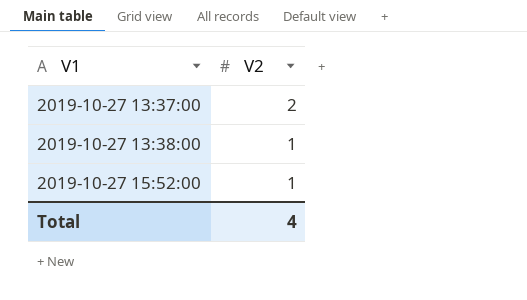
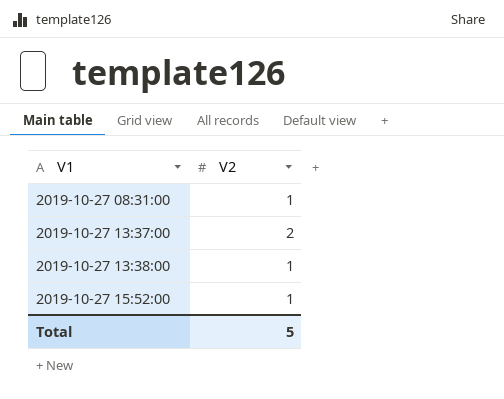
row 2019-10-27 08:31:00: none -> 1
Total | V2: 4 -> 5

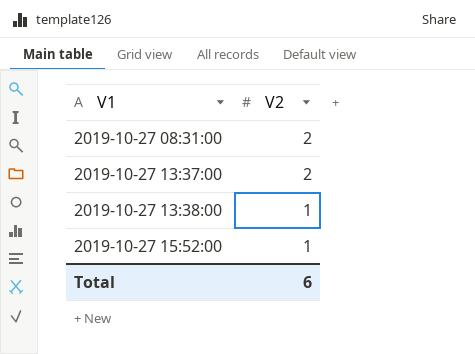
2019-10-27 08:31:00 | V2: 1 -> 2
Total | V2: 5 -> 6

